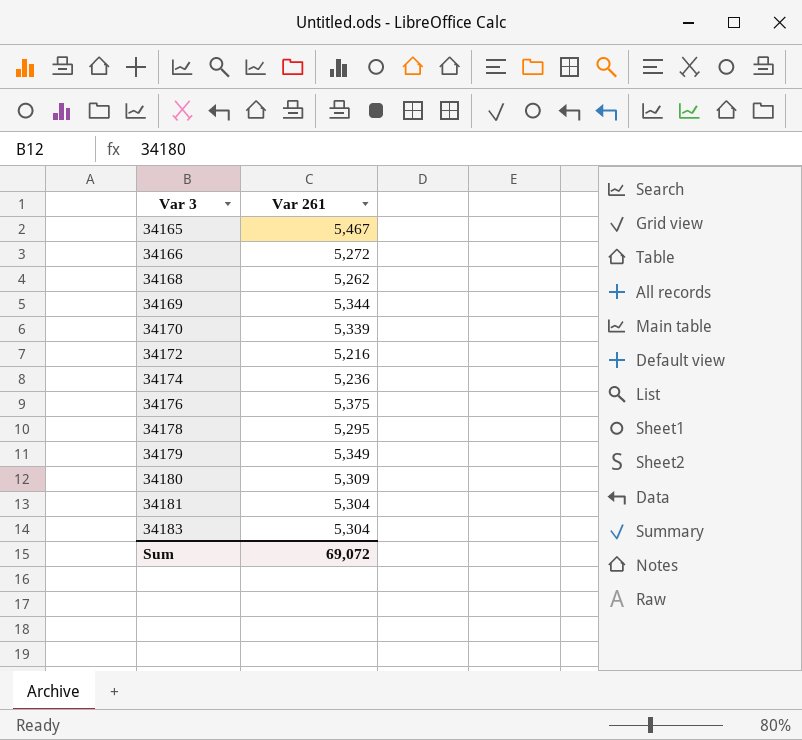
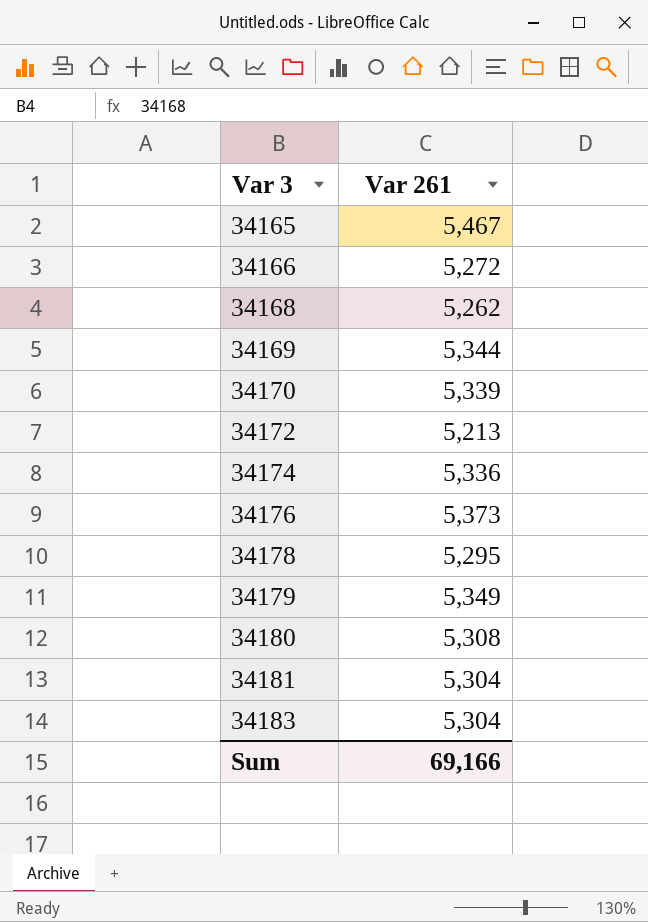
34172 | Var 261: 5,216 -> 5,213
34174 | Var 261: 5,236 -> 5,336
34176 | Var 261: 5,375 -> 5,373
34180 | Var 261: 5,309 -> 5,308
Sum | Var 261: 69,072 -> 69,166

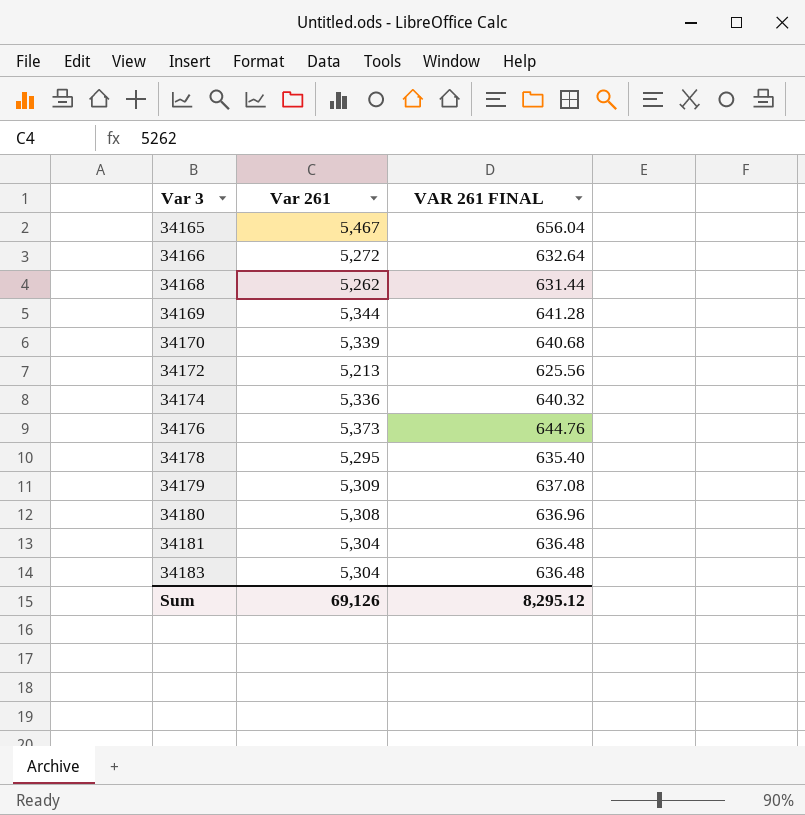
column VAR 261 FINAL | formula: none -> [Var 261] * 0.12
34179 | Var 261: 5,349 -> 5,309
Sum | Var 261: 69,166 -> 69,126

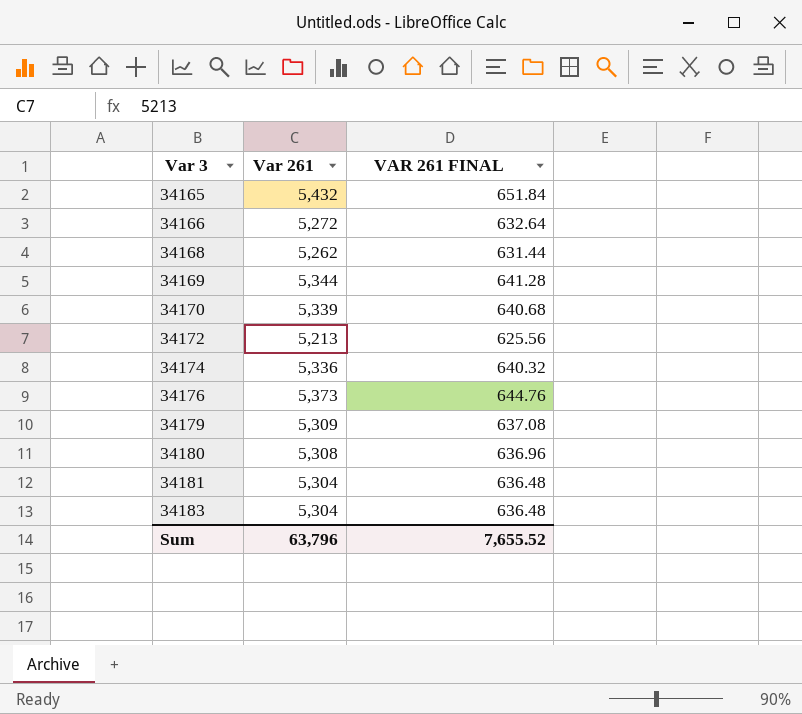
row 34178: 5,295 | 635.40 -> none
34165 | Var 261: 5,467 -> 5,432
34165 | VAR 261 FINAL: 656.04 -> 651.84
Sum | Var 261: 69,126 -> 63,796
Sum | VAR 261 FINAL: 8,295.12 -> 7,655.52

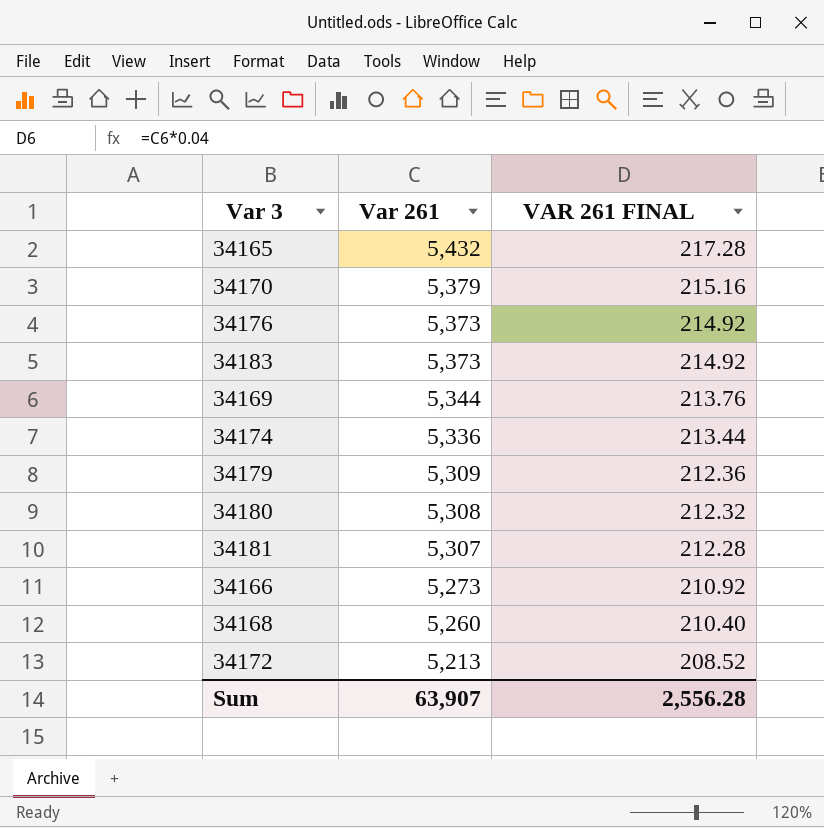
row order: Var 3 ascending -> Var 261 descending
column VAR 261 FINAL | formula: [Var 261] * 0.12 -> [Var 261] * 0.04
34170 | Var 261: 5,339 -> 5,379
34183 | Var 261: 5,304 -> 5,373
34181 | Var 261: 5,304 -> 5,307
34166 | Var 261: 5,272 -> 5,273
34168 | Var 261: 5,262 -> 5,260
Sum | Var 261: 63,796 -> 63,907
Sum | VAR 261 FINAL: 7,655.52 -> 2,556.28

